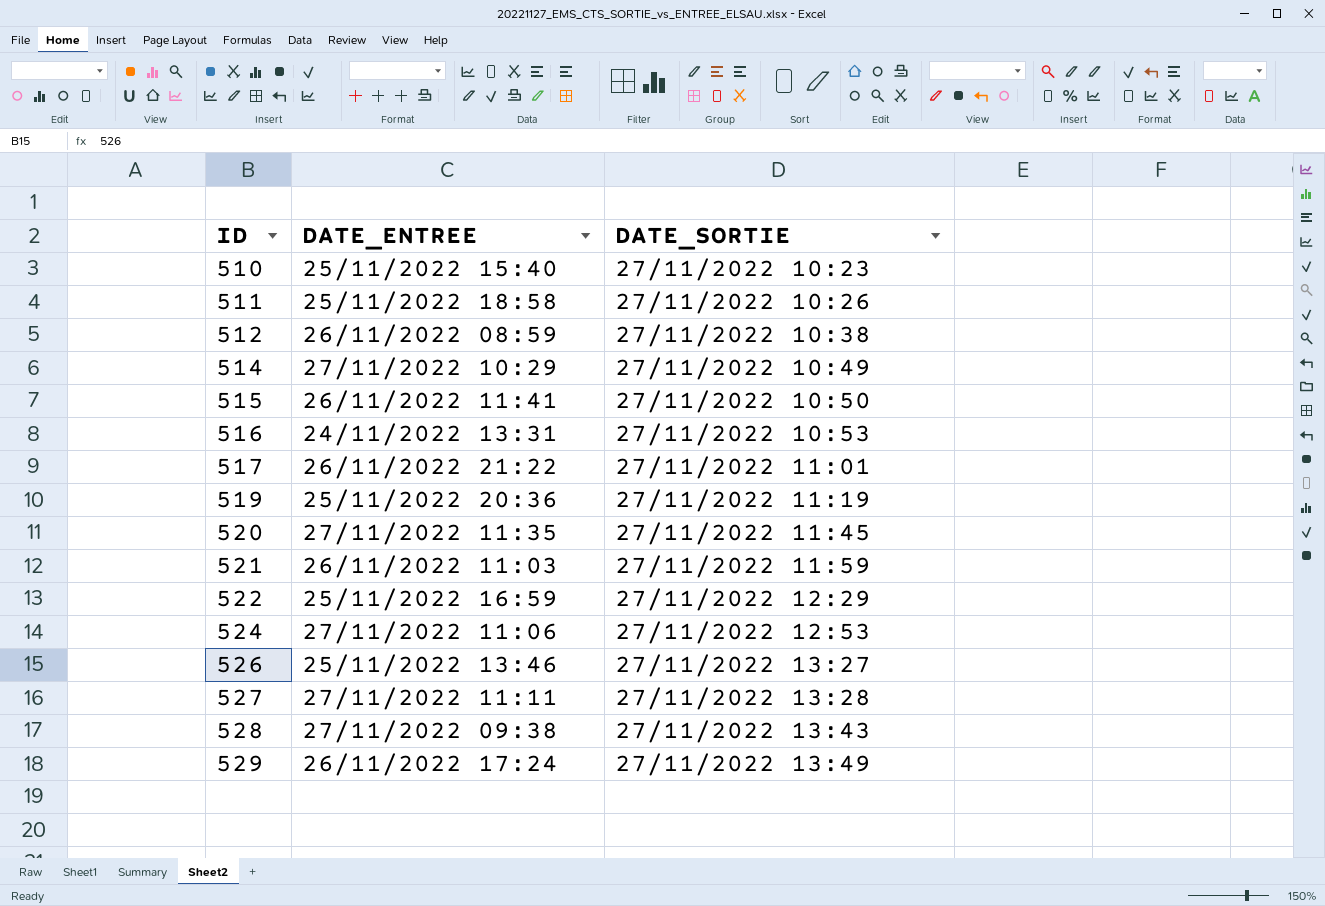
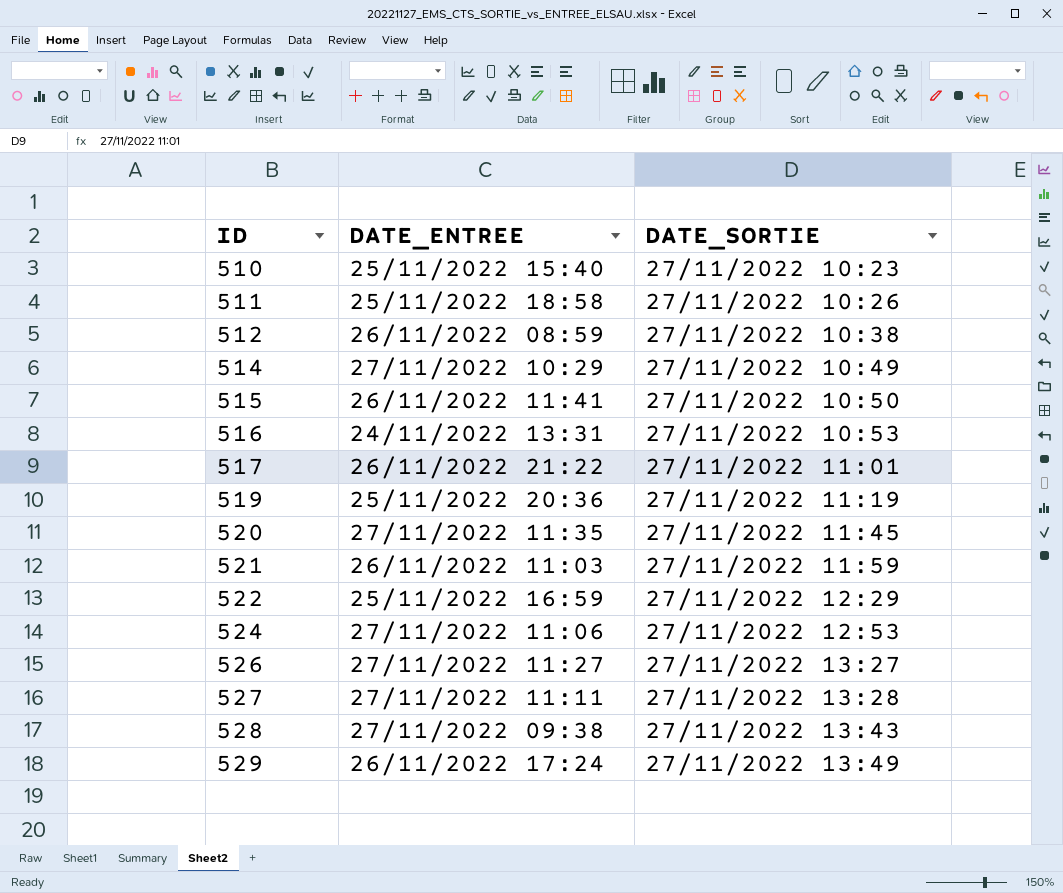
526 | DATE_ENTREE: 25/11/2022 13:46 -> 27/11/2022 11:27

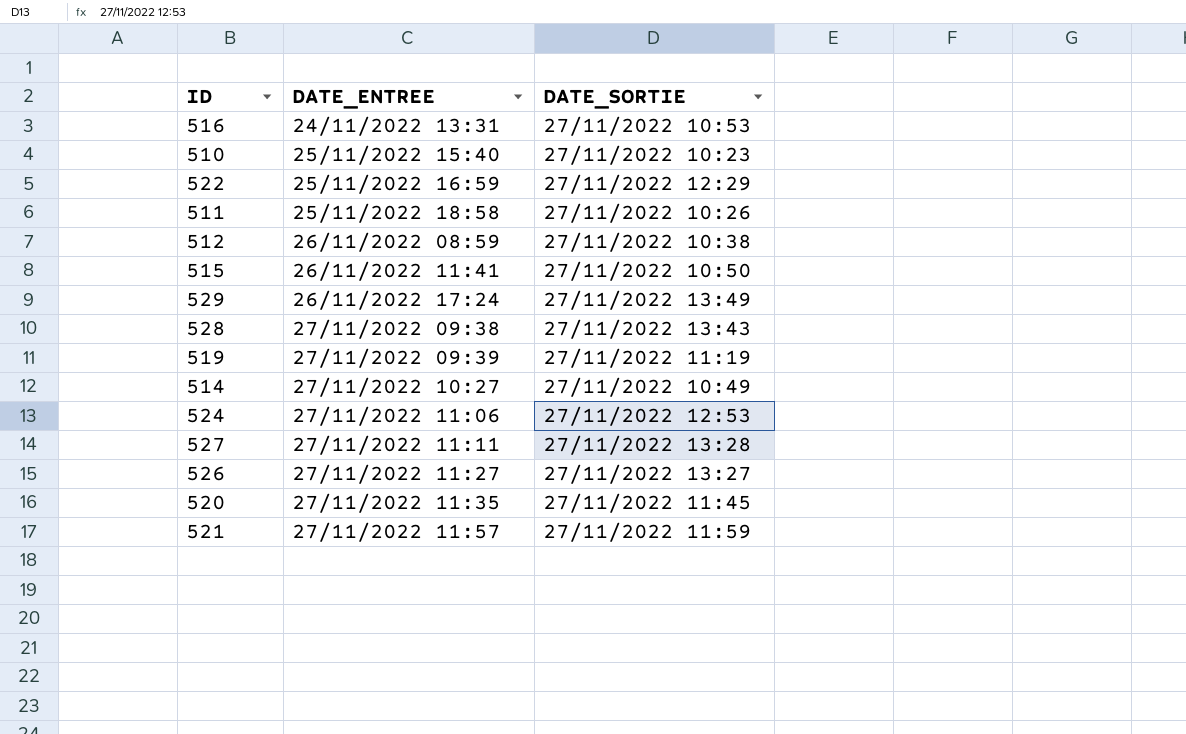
row order: ID ascending -> DATE_ENTREE ascending
row 517: 26/11/2022 21:22 | 27/11/2022 11:01 -> none
519 | DATE_ENTREE: 25/11/2022 20:36 -> 27/11/2022 09:39
514 | DATE_ENTREE: 27/11/2022 10:29 -> 27/11/2022 10:27
521 | DATE_ENTREE: 26/11/2022 11:03 -> 27/11/2022 11:57

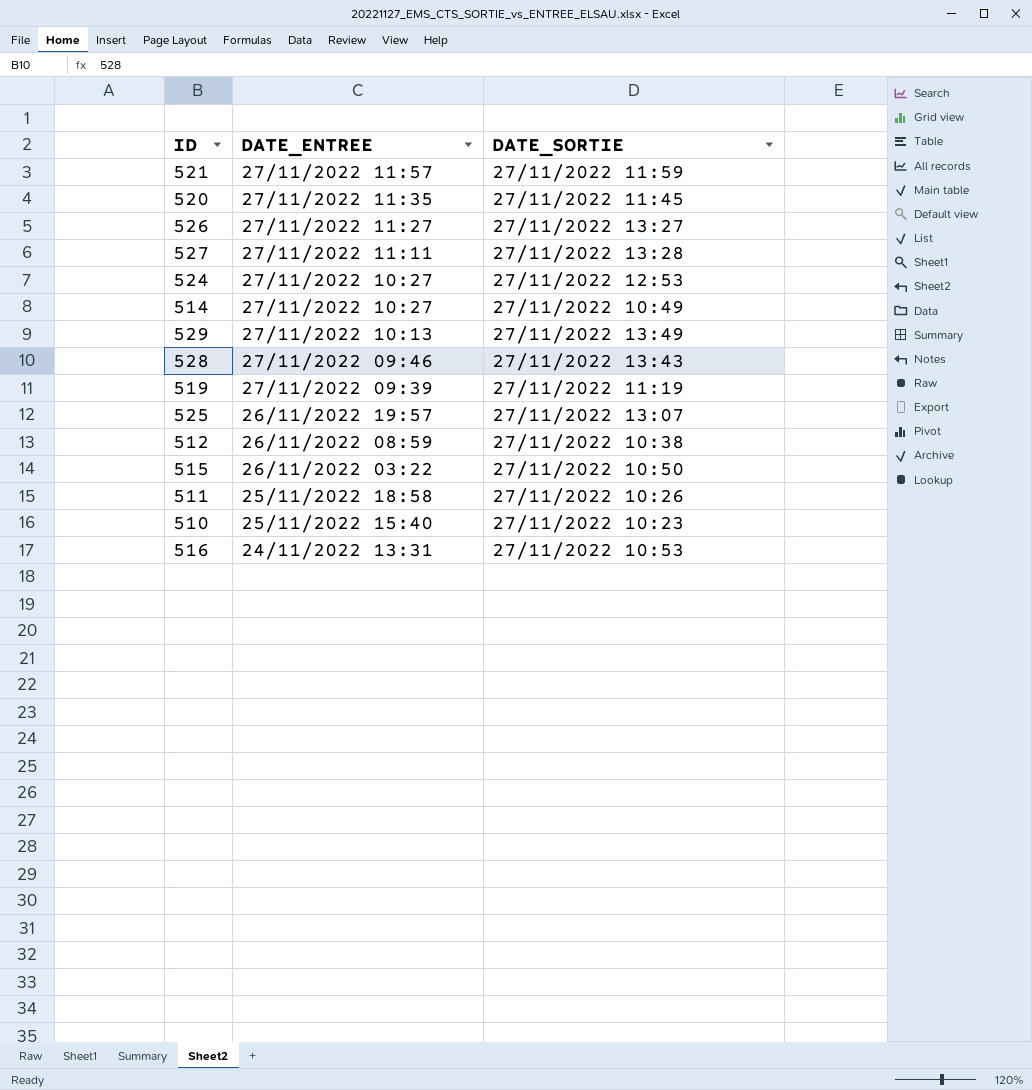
row order: DATE_ENTREE ascending -> DATE_ENTREE descending
row 522: 25/11/2022 16:59 | 27/11/2022 12:29 -> none
524 | DATE_ENTREE: 27/11/2022 11:06 -> 27/11/2022 10:27
529 | DATE_ENTREE: 26/11/2022 17:24 -> 27/11/2022 10:13
528 | DATE_ENTREE: 27/11/2022 09:38 -> 27/11/2022 09:46
row 525: none -> 26/11/2022 19:57 | 27/11/2022 13:07
515 | DATE_ENTREE: 26/11/2022 11:41 -> 26/11/2022 03:22

